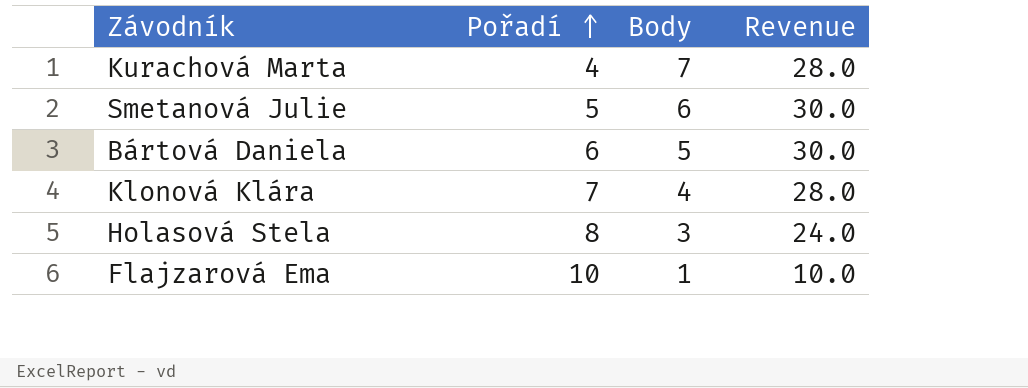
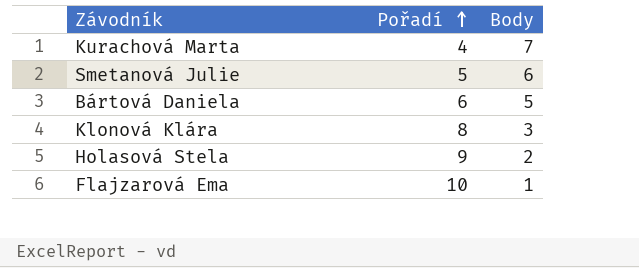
column Revenue | formula: [Pořadí] * [Body] -> none
Klonová Klára | Pořadí: 7 -> 8
Klonová Klára | Body: 4 -> 3
Holasová Stela | Pořadí: 8 -> 9
Holasová Stela | Body: 3 -> 2

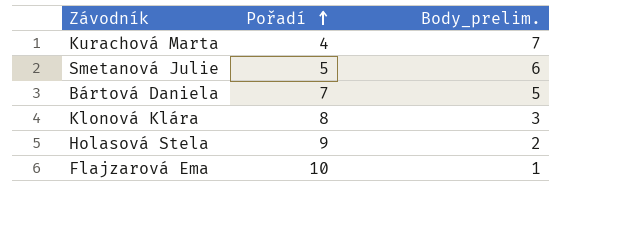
column name: Body -> Body_prelim.
Bártová Daniela | Pořadí: 6 -> 7

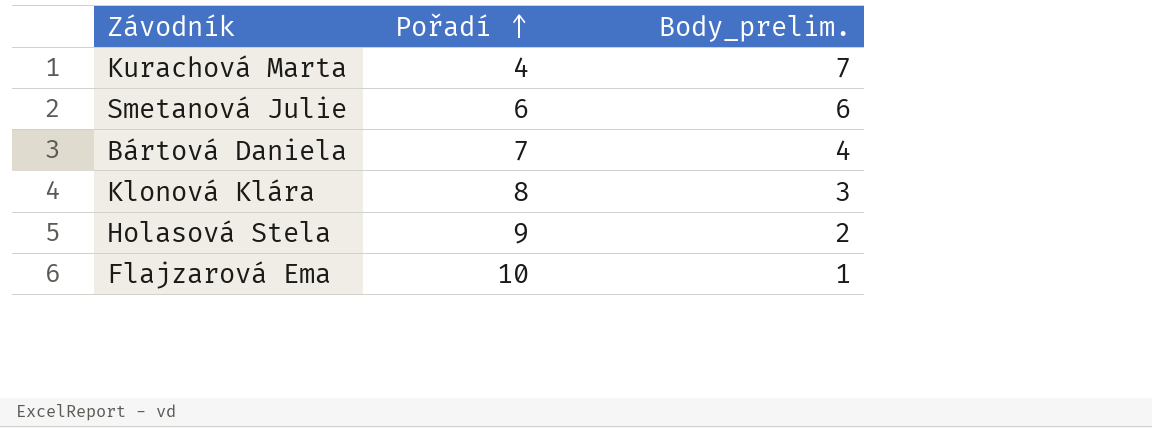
Smetanová Julie | Pořadí: 5 -> 6
Bártová Daniela | Body_prelim.: 5 -> 4

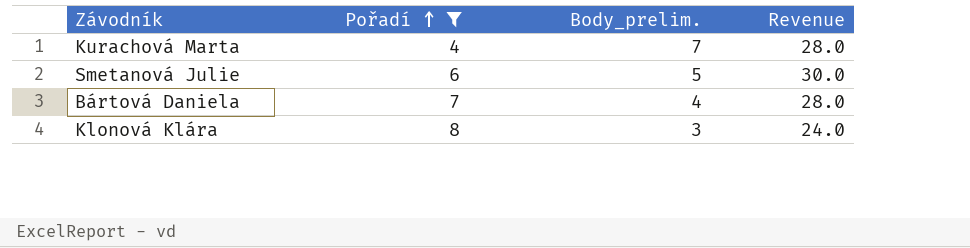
filter: none -> Pořadí <= 8
column Revenue | formula: none -> [Pořadí] * [Body_prelim.]
Smetanová Julie | Body_prelim.: 6 -> 5

